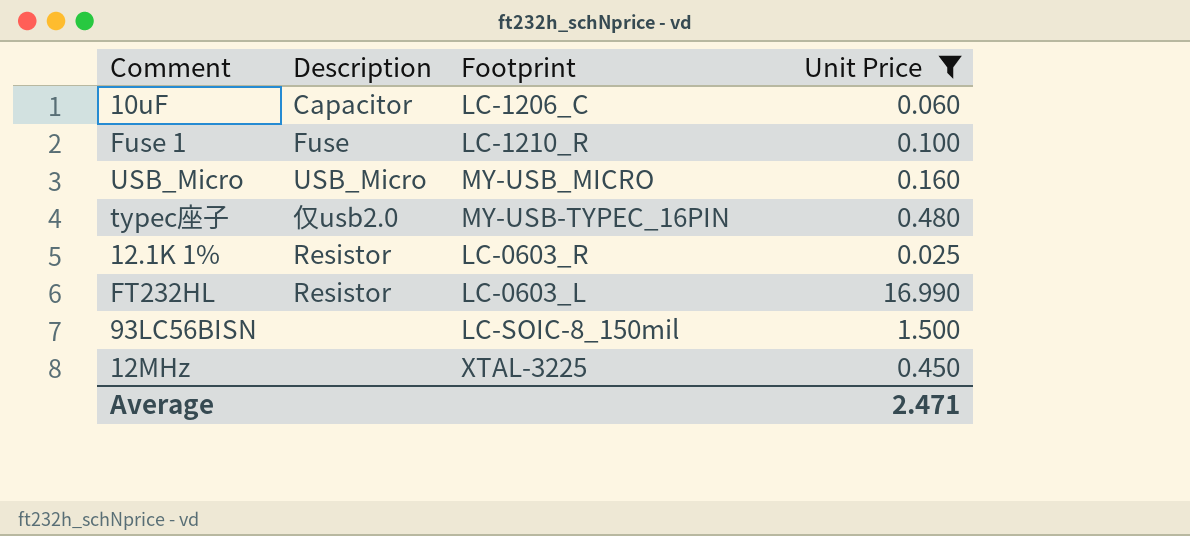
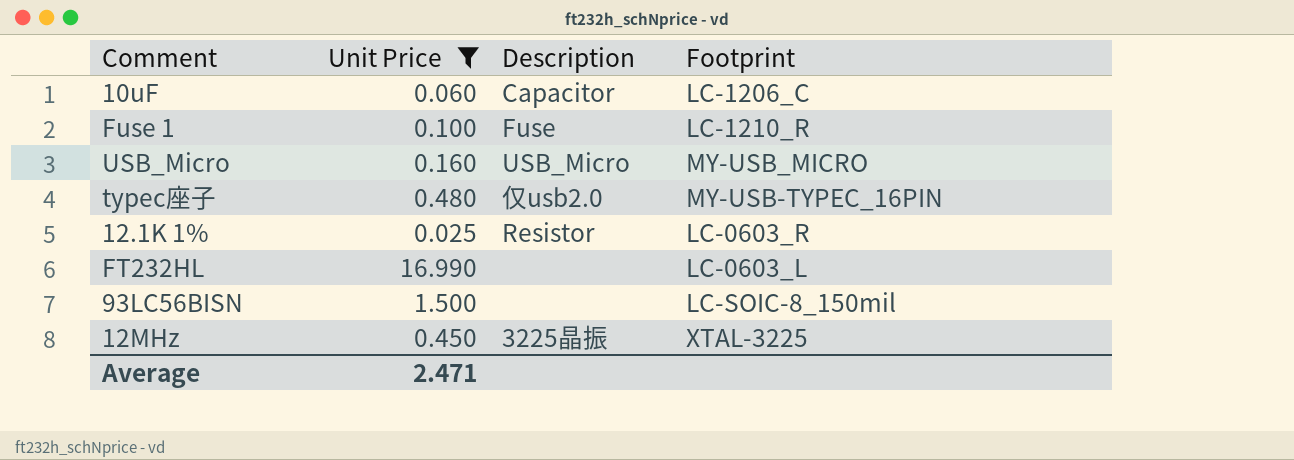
column Unit Price | position: 4 -> 2
FT232HL | Description: Resistor -> none
12MHz | Description: none -> 3225晶振

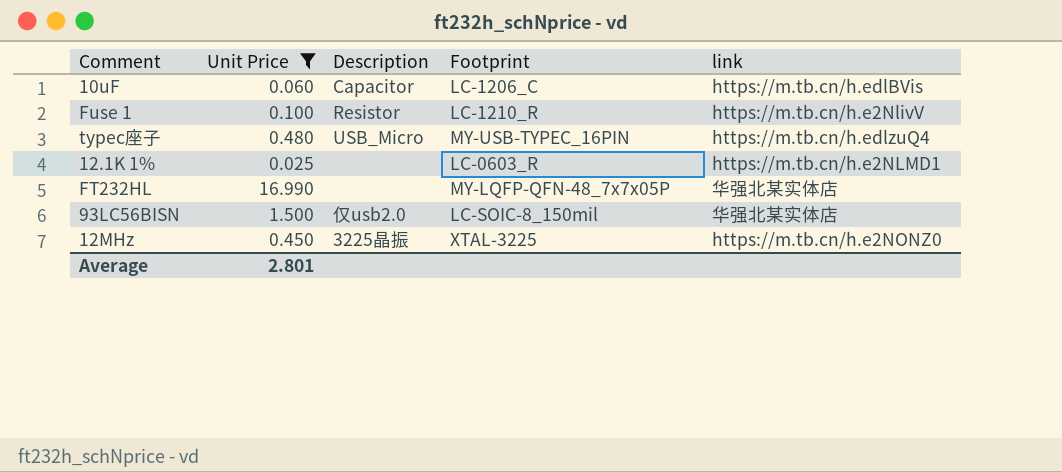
column link | position: none -> 5
row USB_Micro: 0.160 | USB_Micro | MY-USB_MICRO -> none
Fuse 1 | Description: Fuse -> Resistor
typec座子 | Description: 仅usb2.0 -> USB_Micro
12.1K 1% | Description: Resistor -> none
FT232HL | Footprint: LC-0603_L -> MY-LQFP-QFN-48_7x7x05P
93LC56BISN | Description: none -> 仅usb2.0
Average | Unit Price: 2.471 -> 2.801

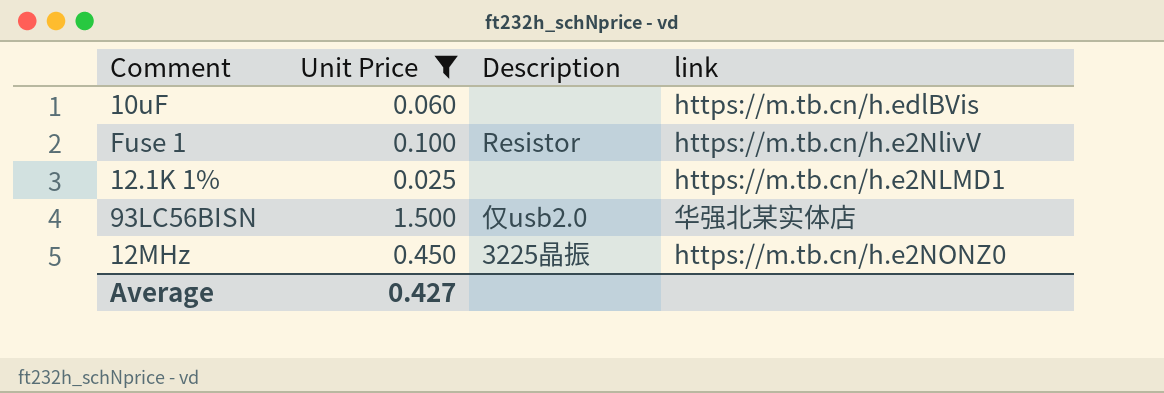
column Footprint | position: 4 -> none
row typec座子: 0.480 | USB_Micro | MY-USB-TYPEC_16PIN | https://m.tb.cn/h.edlzuQ4 -> none
row FT232HL: 16.990 | none | MY-LQFP-QFN-48_7x7x05P | 华强北某实体店 -> none
10uF | Description: Capacitor -> none
Average | Unit Price: 2.801 -> 0.427

